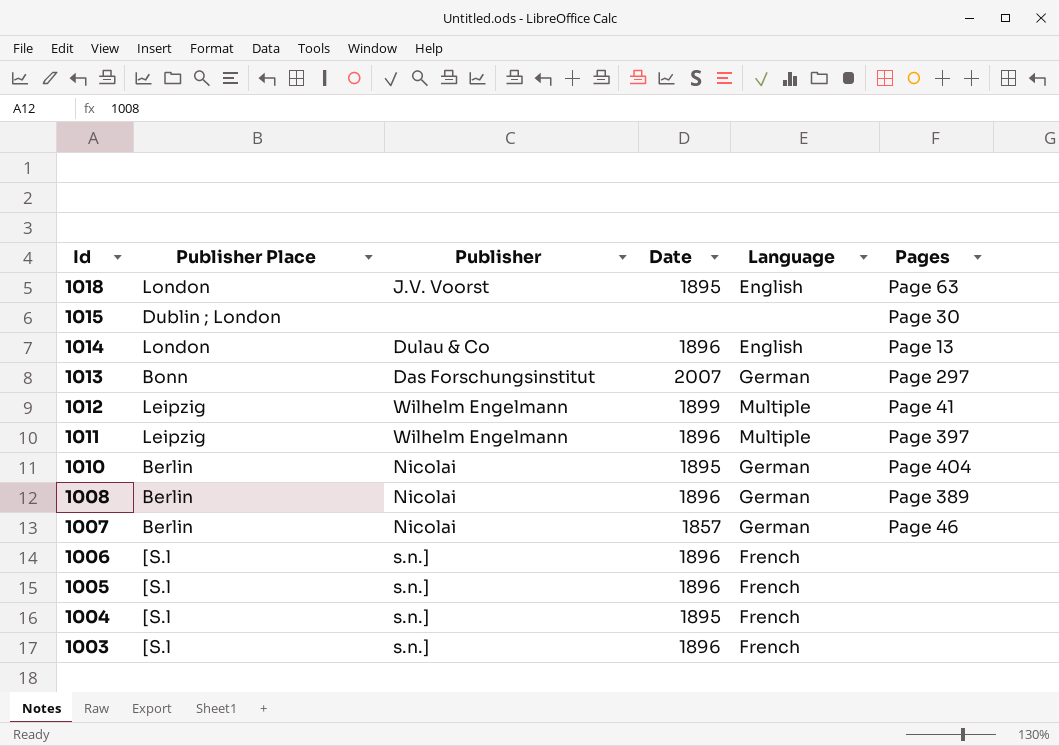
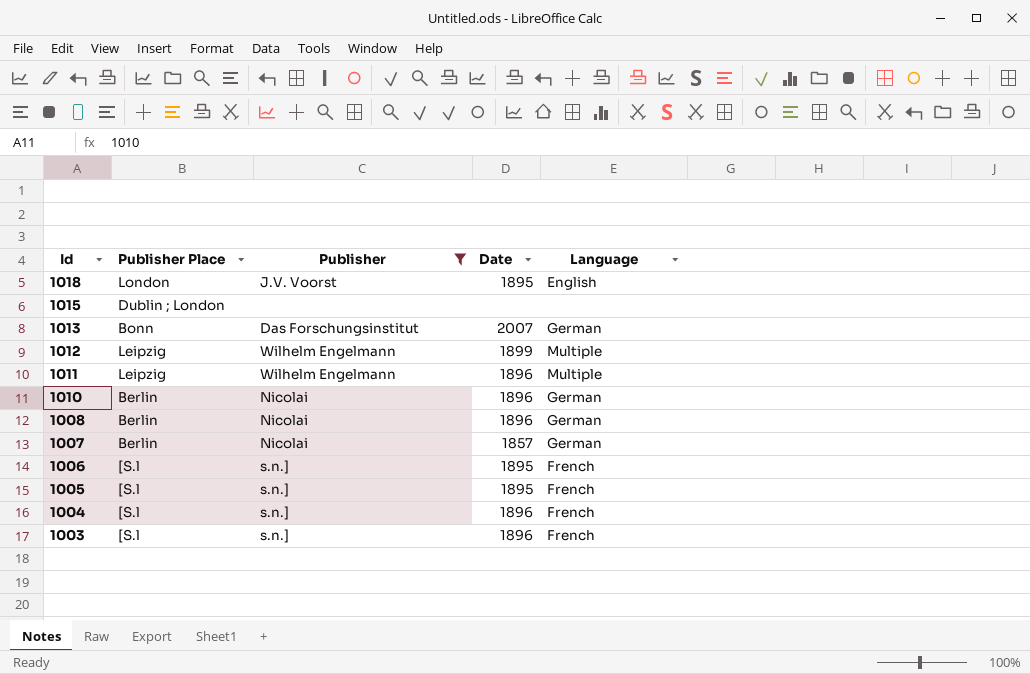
filter: none -> Publisher != Dulau & Co
column Pages | position: 6 -> none
1010 | Date: 1895 -> 1896
1006 | Date: 1896 -> 1895
1005 | Date: 1896 -> 1895
1004 | Date: 1895 -> 1896

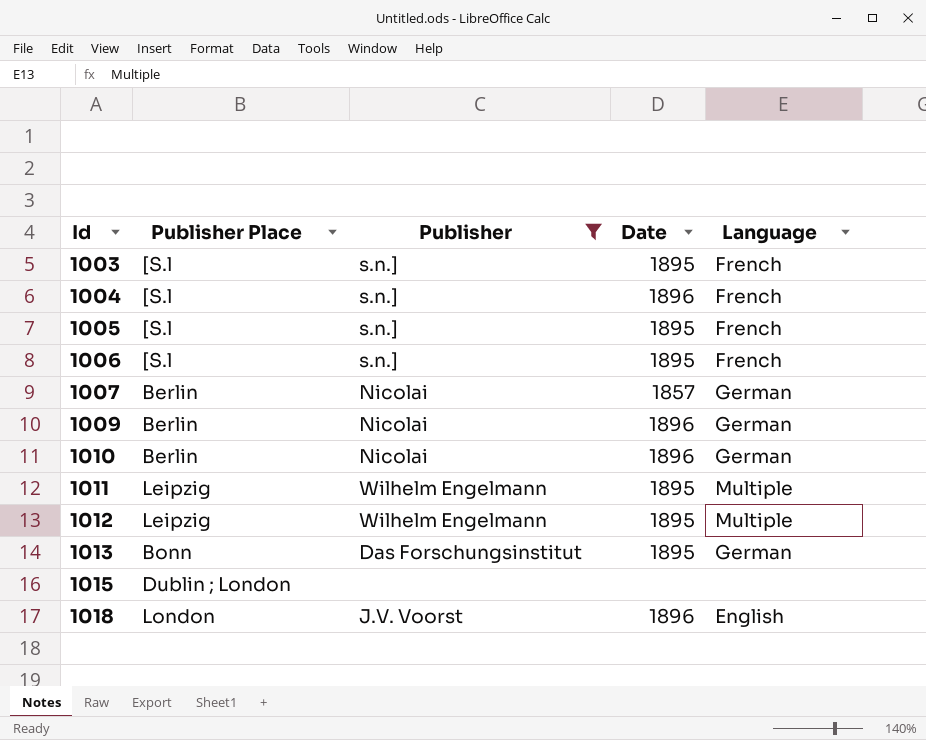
row order: Id descending -> Id ascending
row 1008: Berlin | Nicolai | 1896 | German -> none
1003 | Date: 1896 -> 1895
row 1009: none -> Berlin | Nicolai | 1896 | German
1011 | Date: 1896 -> 1895
1012 | Date: 1899 -> 1895
1013 | Date: 2007 -> 1895
1018 | Date: 1895 -> 1896

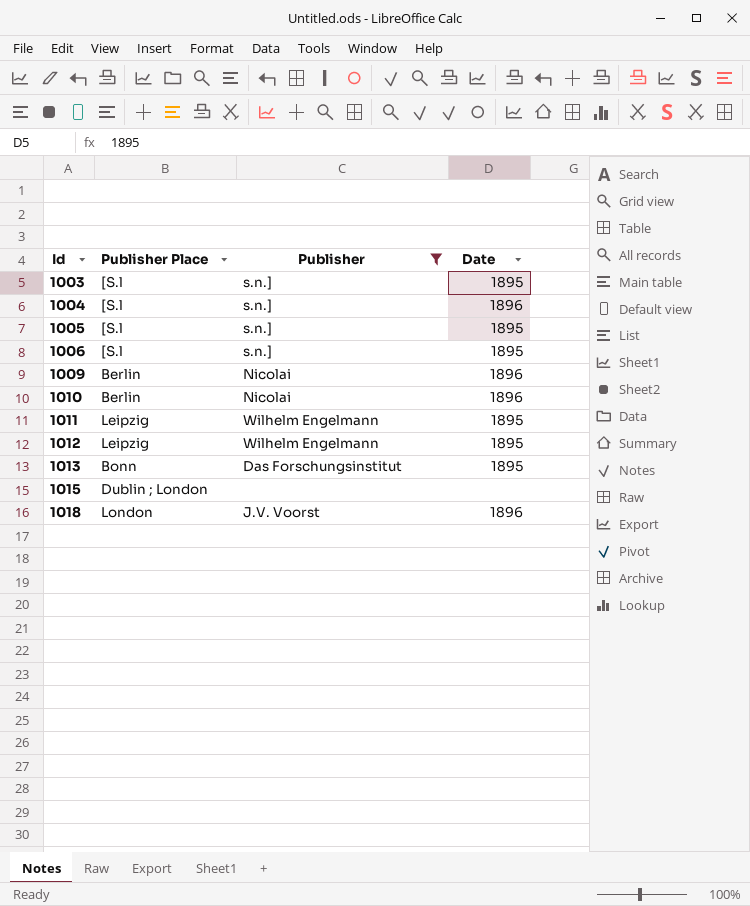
column Language | position: 5 -> none
row 1007: Berlin | Nicolai | 1857 | German -> none

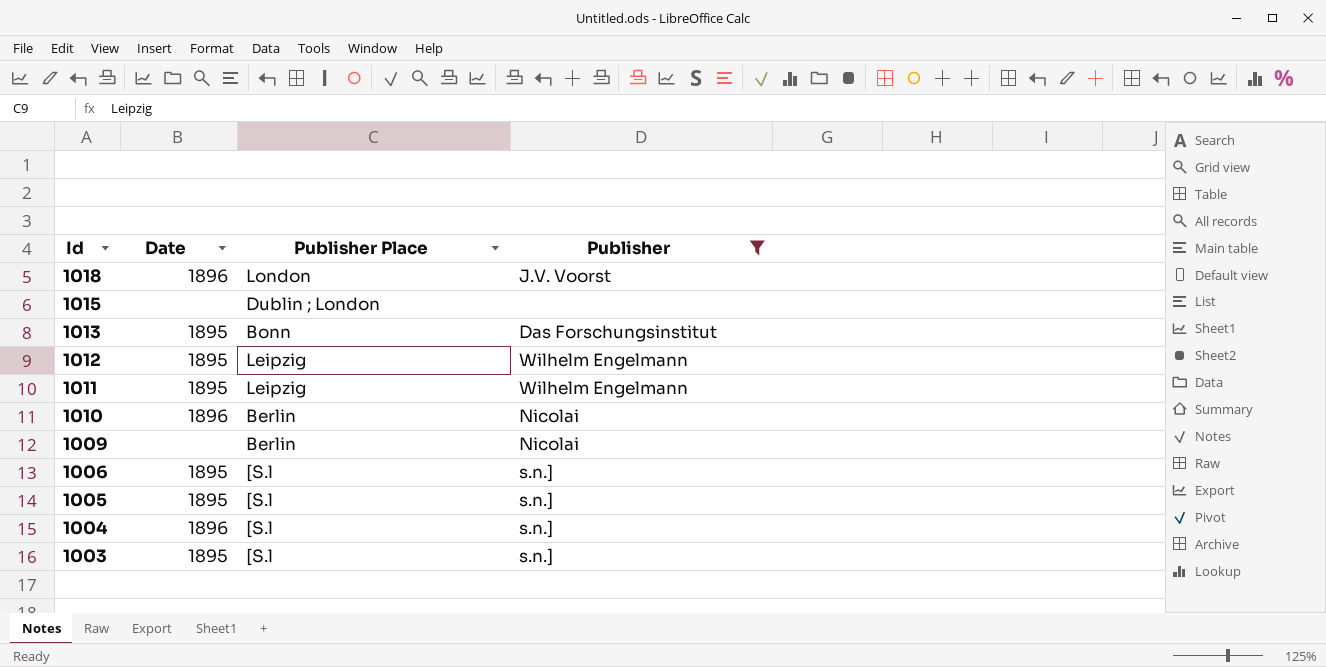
row order: Id ascending -> Id descending
column Date | position: 4 -> 2
1009 | Date: 1896 -> none

